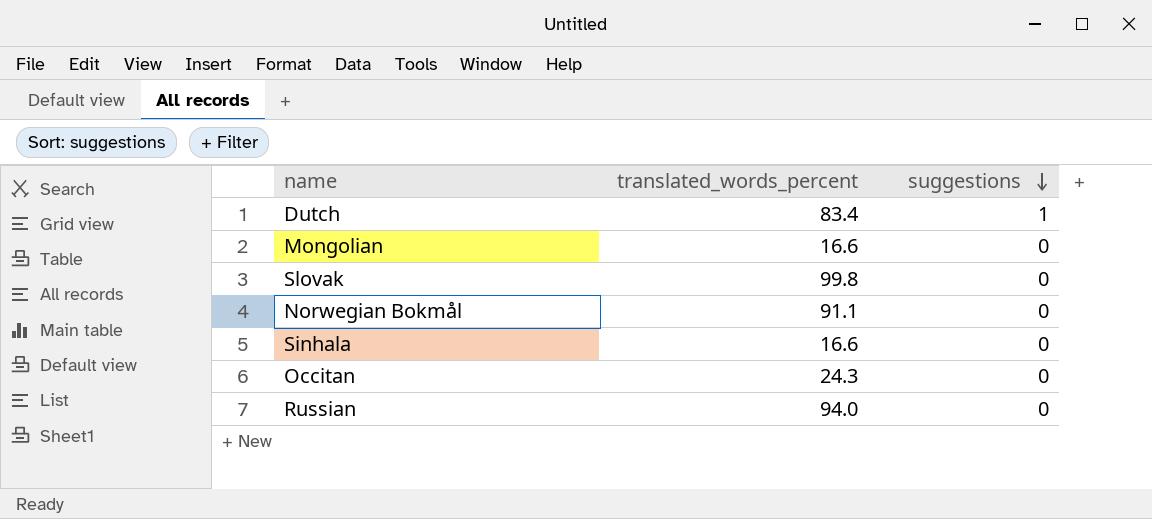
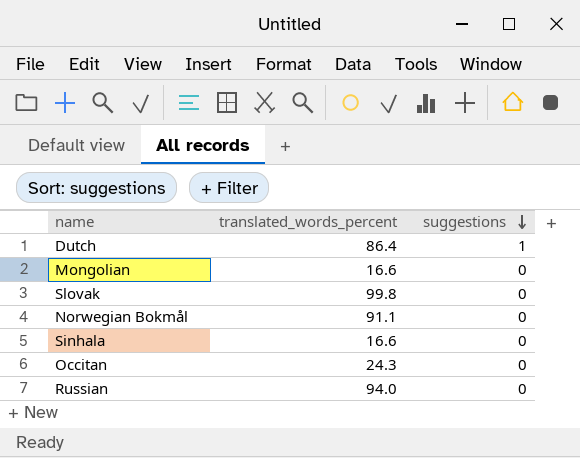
Dutch | translated_words_percent: 83.4 -> 86.4

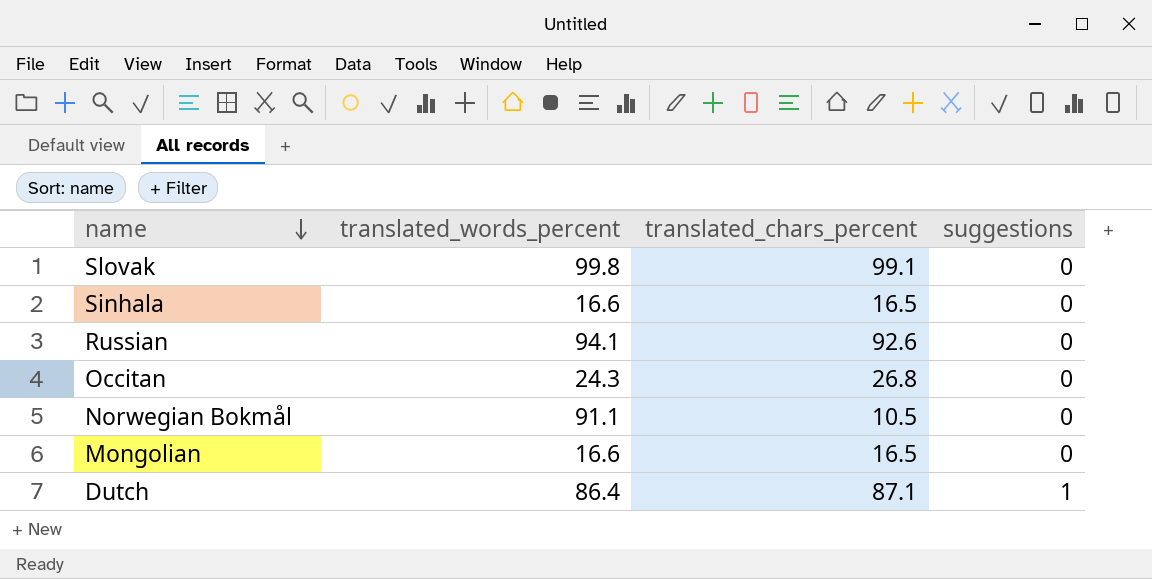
row order: suggestions descending -> name descending
column translated_chars_percent | position: none -> 3
Russian | translated_words_percent: 94.0 -> 94.1

